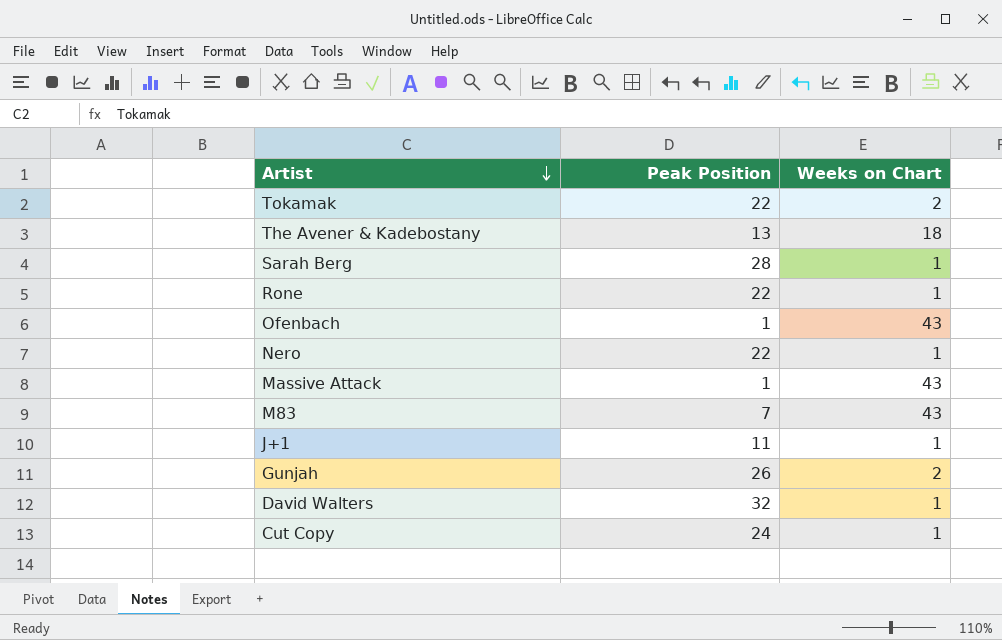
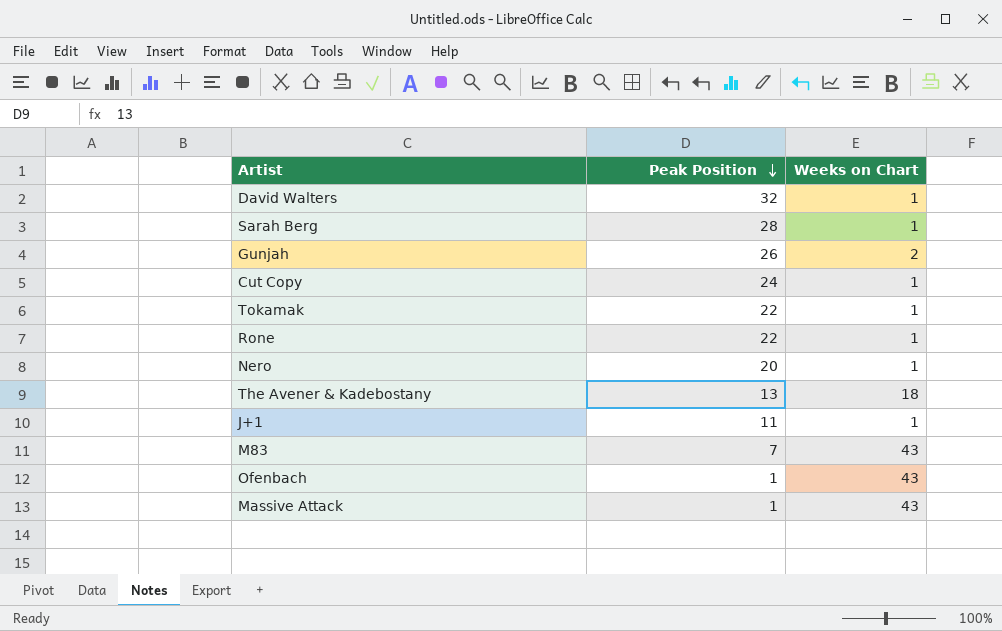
row order: Artist descending -> Peak Position descending
Tokamak | Weeks on Chart: 2 -> 1
Nero | Peak Position: 22 -> 20

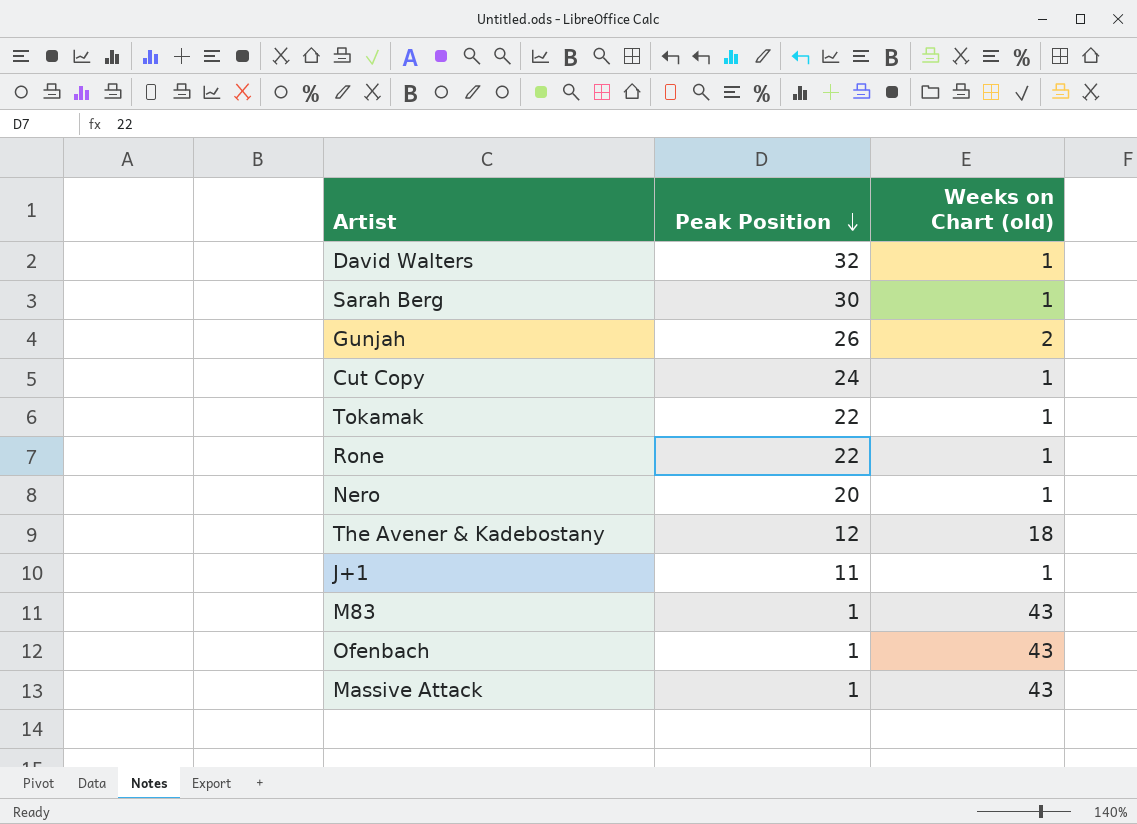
column name: Weeks on Chart -> Weeks on Chart (old)
Sarah Berg | Peak Position: 28 -> 30
The Avener & Kadebostany | Peak Position: 13 -> 12
M83 | Peak Position: 7 -> 1

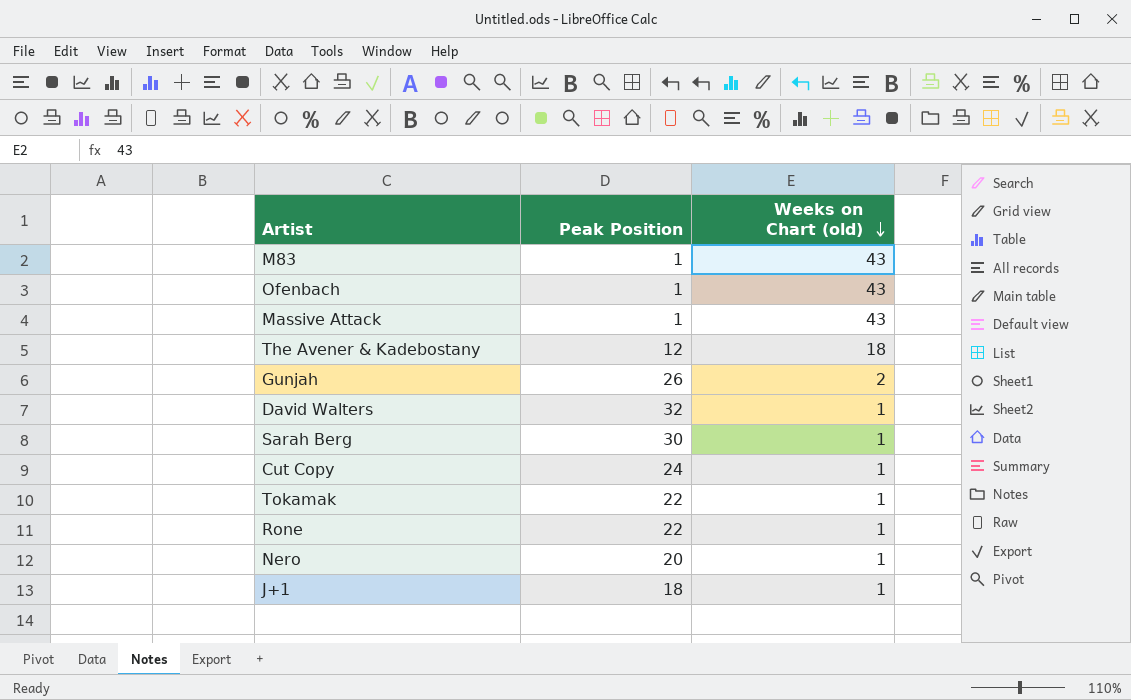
row order: Peak Position descending -> Weeks on Chart (old) descending
J+1 | Peak Position: 11 -> 18

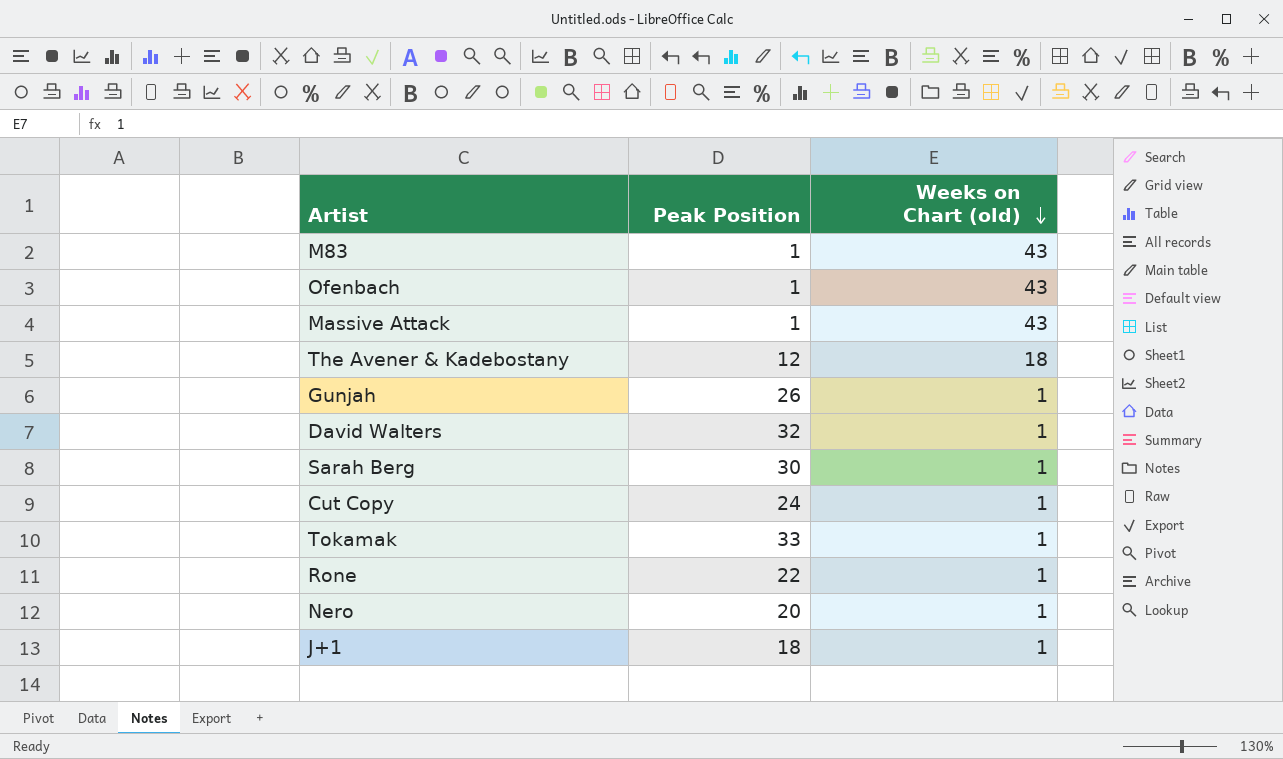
Gunjah | Weeks on Chart (old): 2 -> 1
Tokamak | Peak Position: 22 -> 33

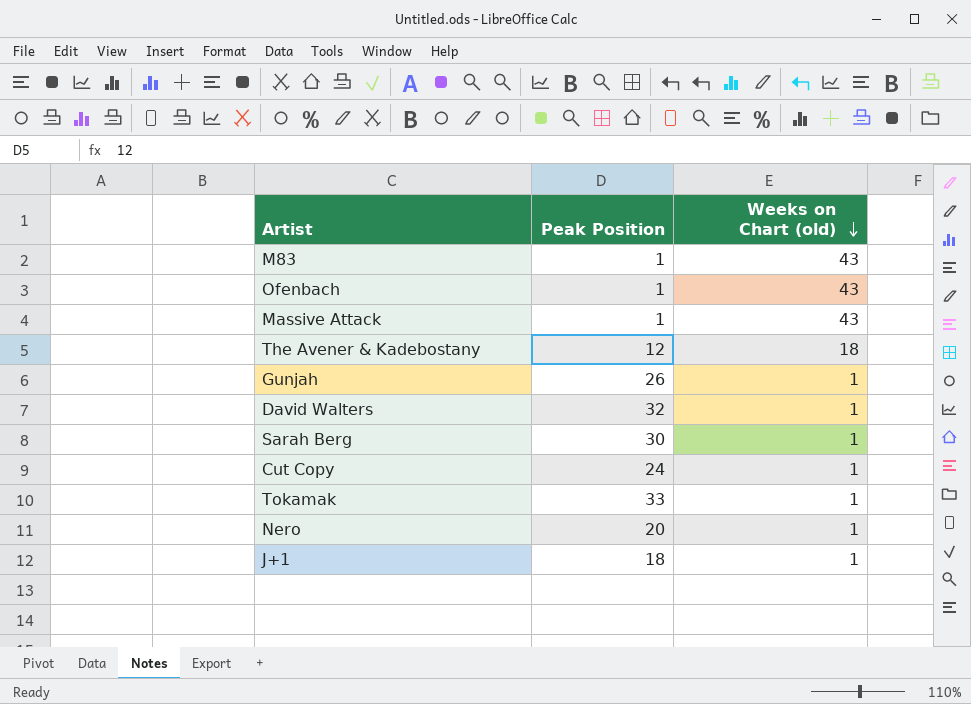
row Rone: 22 | 1 -> none

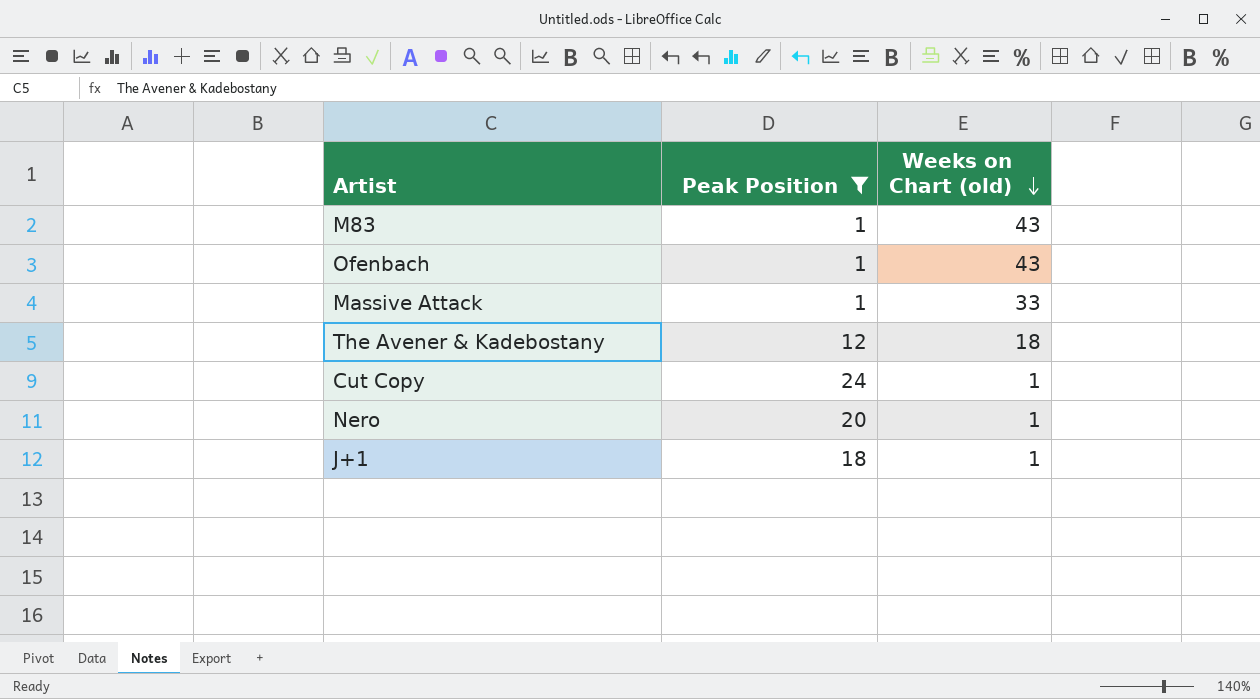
filter: none -> Peak Position <= 24
Massive Attack | Weeks on Chart (old): 43 -> 33

